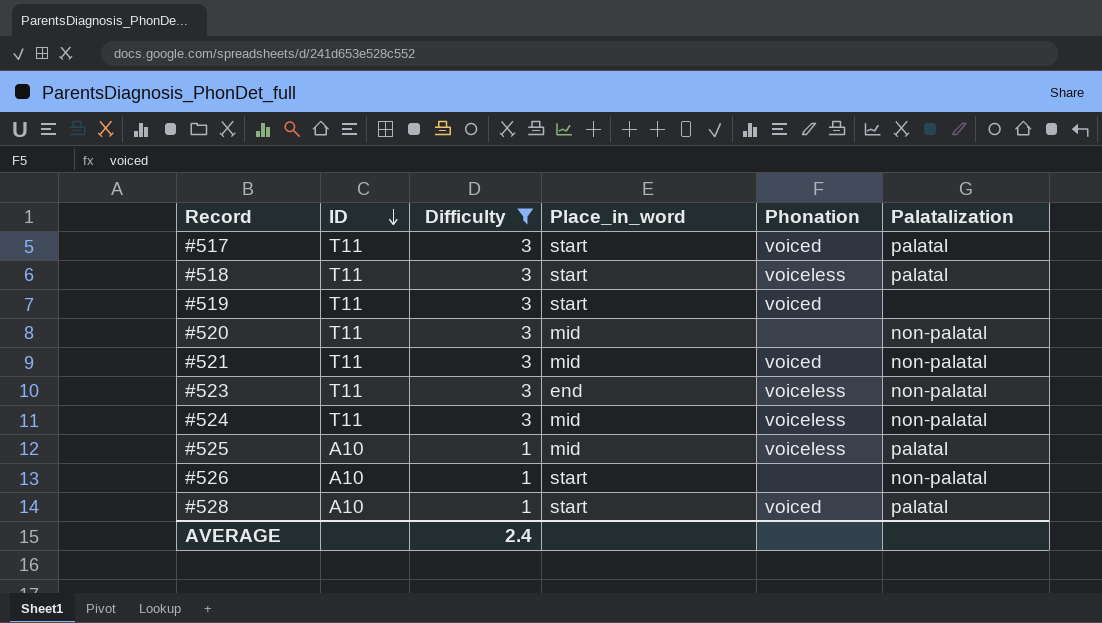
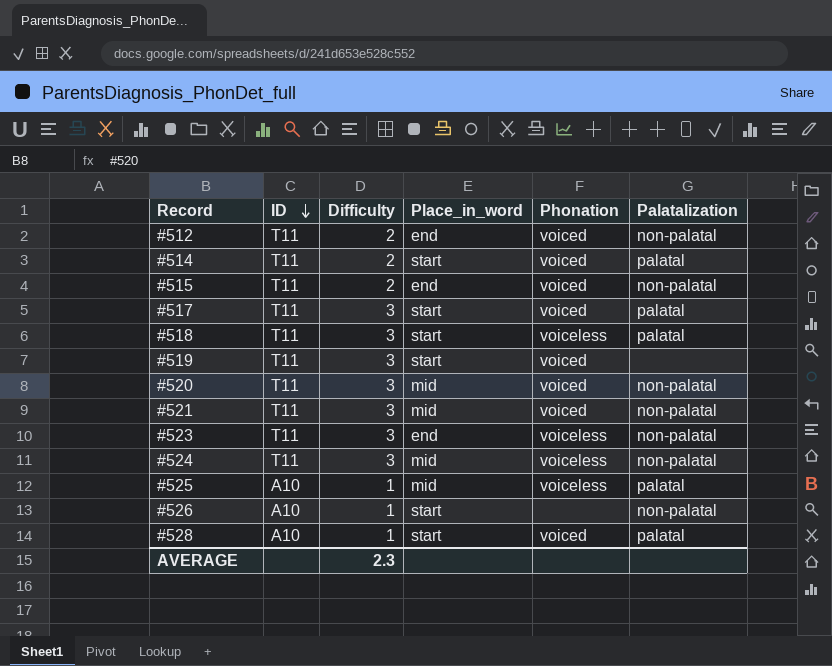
filter: Difficulty != 2 -> none
#520 | Phonation: none -> voiced
AVERAGE | Difficulty: 2.4 -> 2.3

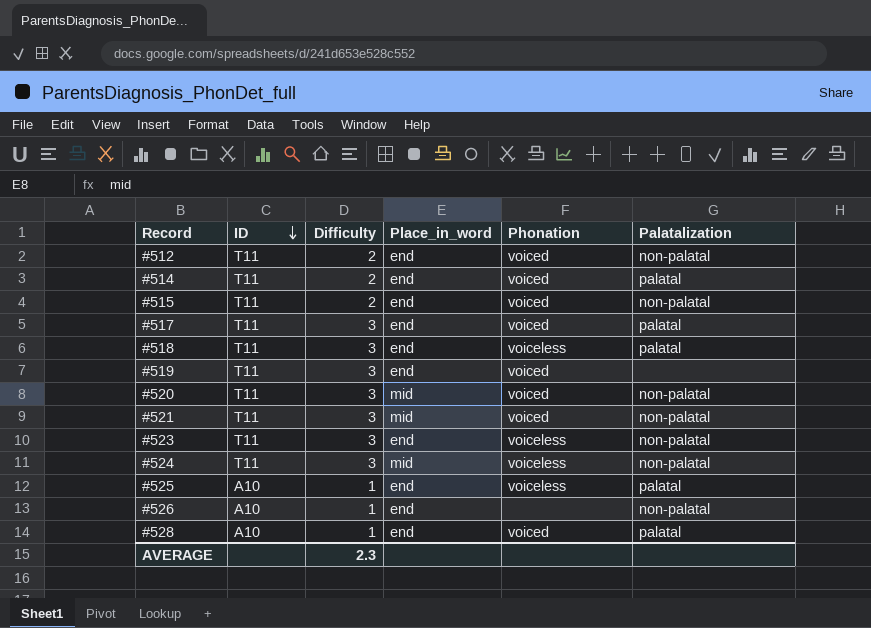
#514 | Place_in_word: start -> end
#517 | Place_in_word: start -> end
#518 | Place_in_word: start -> end
#519 | Place_in_word: start -> end
#525 | Place_in_word: mid -> end
#526 | Place_in_word: start -> end
#528 | Place_in_word: start -> end

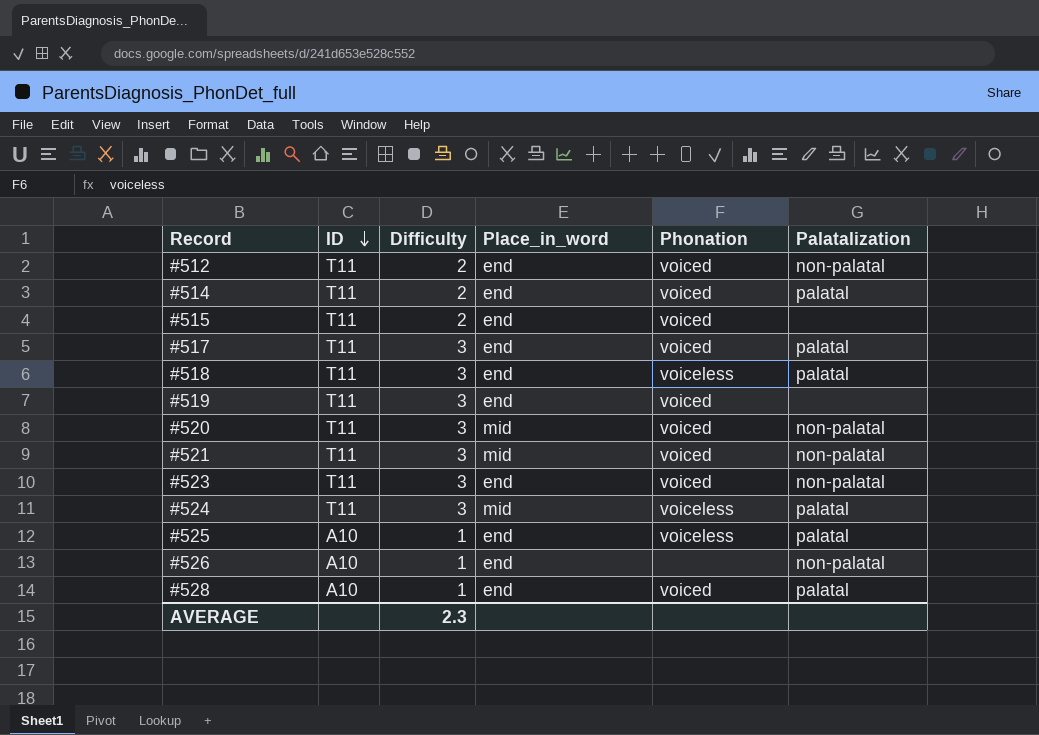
#515 | Palatalization: non-palatal -> none
#523 | Phonation: voiceless -> voiced
#524 | Palatalization: non-palatal -> palatal

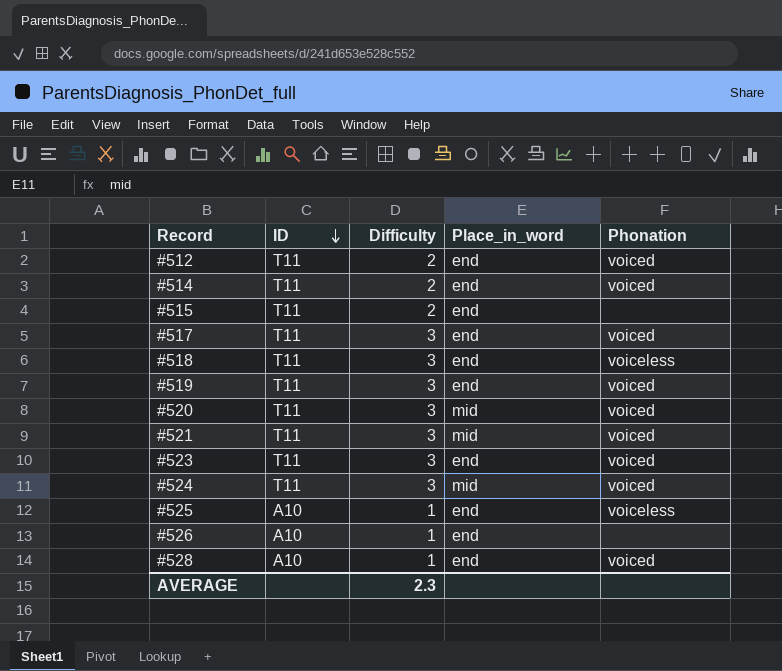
column Palatalization | position: 6 -> none
#515 | Phonation: voiced -> none
#524 | Phonation: voiceless -> voiced

